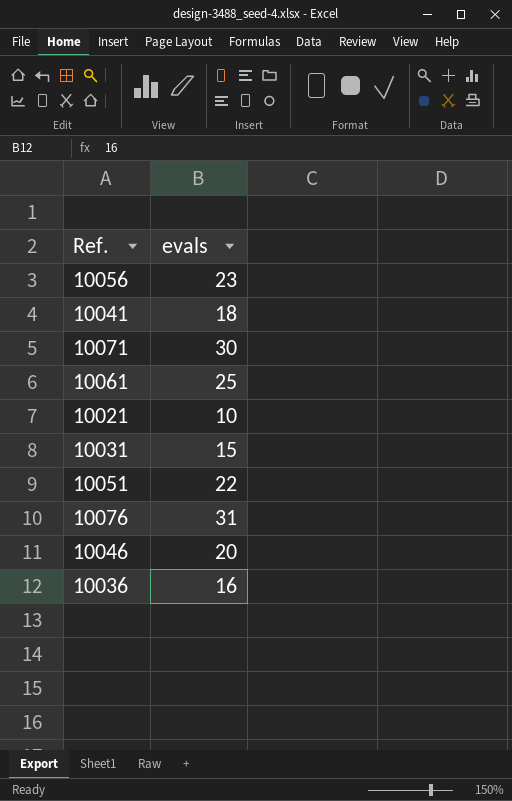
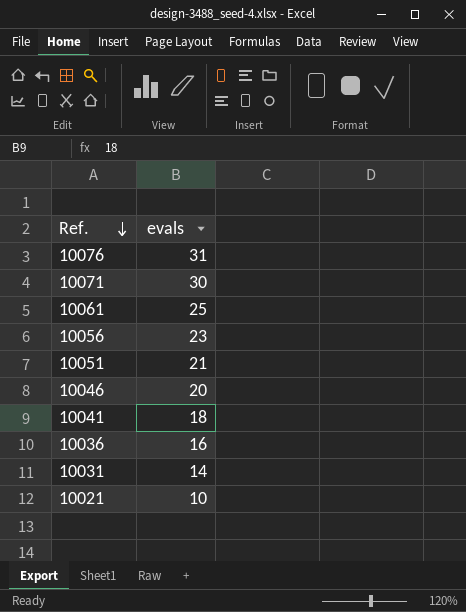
row order: none -> Ref. descending
10051 | evals: 22 -> 21
10031 | evals: 15 -> 14

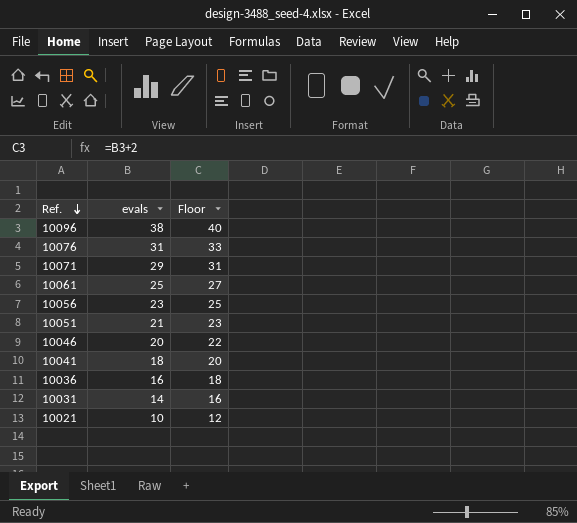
column Floor | formula: none -> [evals] + 2
row 10096: none -> 38 | 40
10071 | evals: 30 -> 29

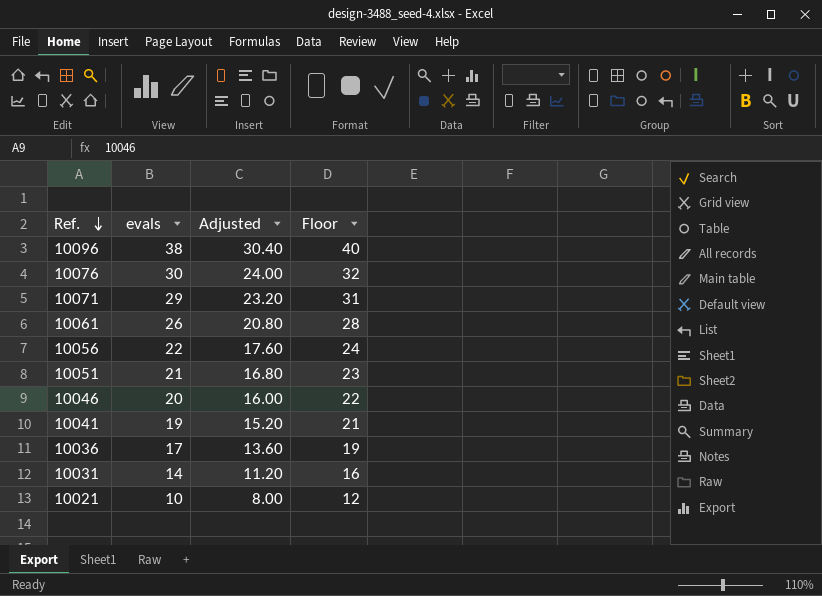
column Adjusted | formula: none -> [evals] * 0.8
10076 | evals: 31 -> 30
10076 | Floor: 33 -> 32
10061 | evals: 25 -> 26
10061 | Floor: 27 -> 28
10056 | evals: 23 -> 22
10056 | Floor: 25 -> 24
10041 | evals: 18 -> 19
10041 | Floor: 20 -> 21
10036 | evals: 16 -> 17
10036 | Floor: 18 -> 19

